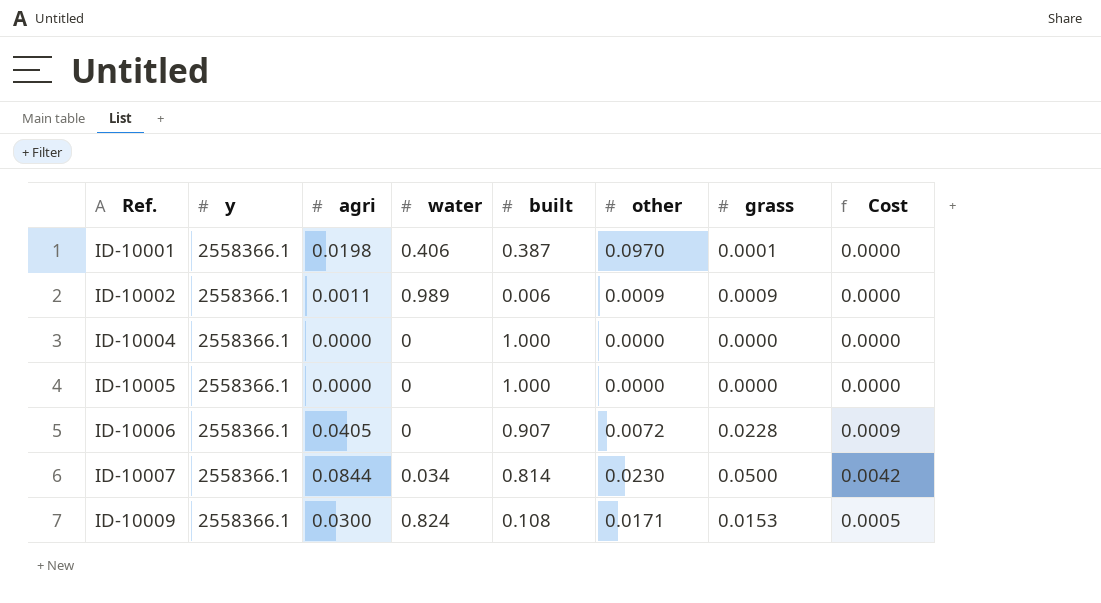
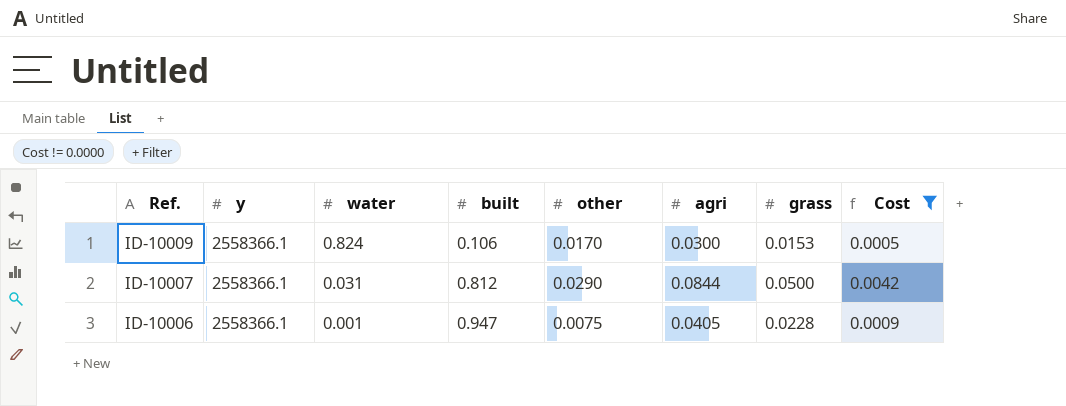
filter: none -> Cost != 0.0000
row order: Ref. ascending -> Ref. descending
column agri | position: 3 -> 6
ID-10009 | built: 0.108 -> 0.106
ID-10009 | other: 0.0171 -> 0.0170
ID-10007 | water: 0.034 -> 0.031
ID-10007 | built: 0.814 -> 0.812
ID-10007 | other: 0.0230 -> 0.0290
ID-10006 | water: 0 -> 0.001
ID-10006 | built: 0.907 -> 0.947
ID-10006 | other: 0.0072 -> 0.0075

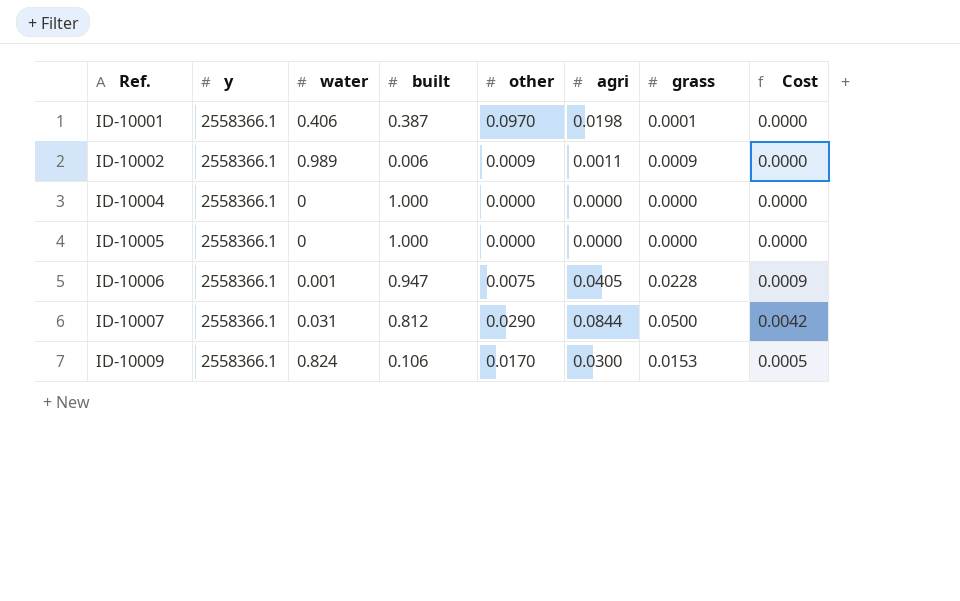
filter: Cost != 0.0000 -> none
row order: Ref. descending -> Ref. ascending

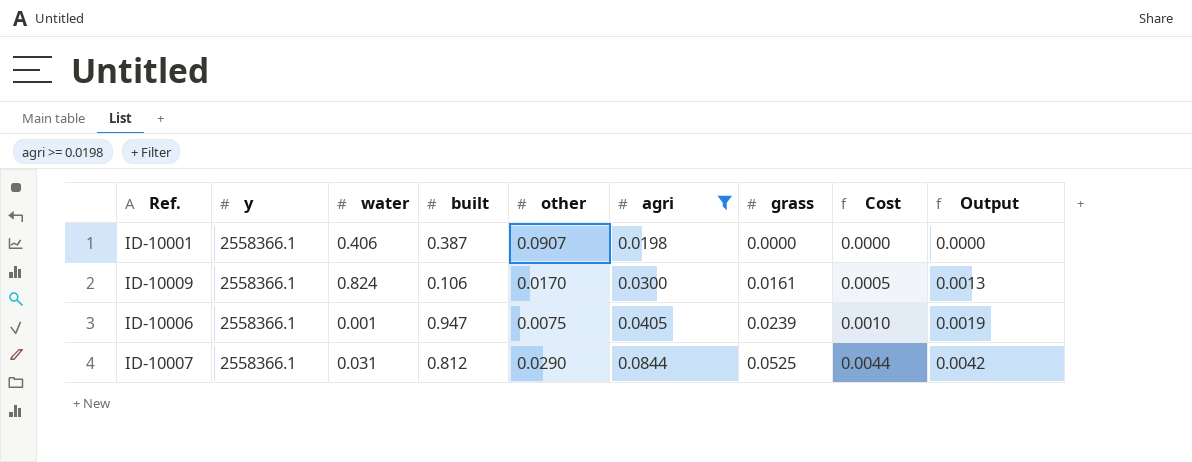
filter: none -> agri >= 0.0198
row order: Ref. ascending -> agri ascending
column Output | formula: none -> [grass] * 0.08
ID-10001 | other: 0.0970 -> 0.0907
ID-10001 | grass: 0.0001 -> 0.0000
ID-10009 | grass: 0.0153 -> 0.0161
ID-10006 | grass: 0.0228 -> 0.0239
ID-10006 | Cost: 0.0009 -> 0.0010
ID-10007 | grass: 0.0500 -> 0.0525
ID-10007 | Cost: 0.0042 -> 0.0044

